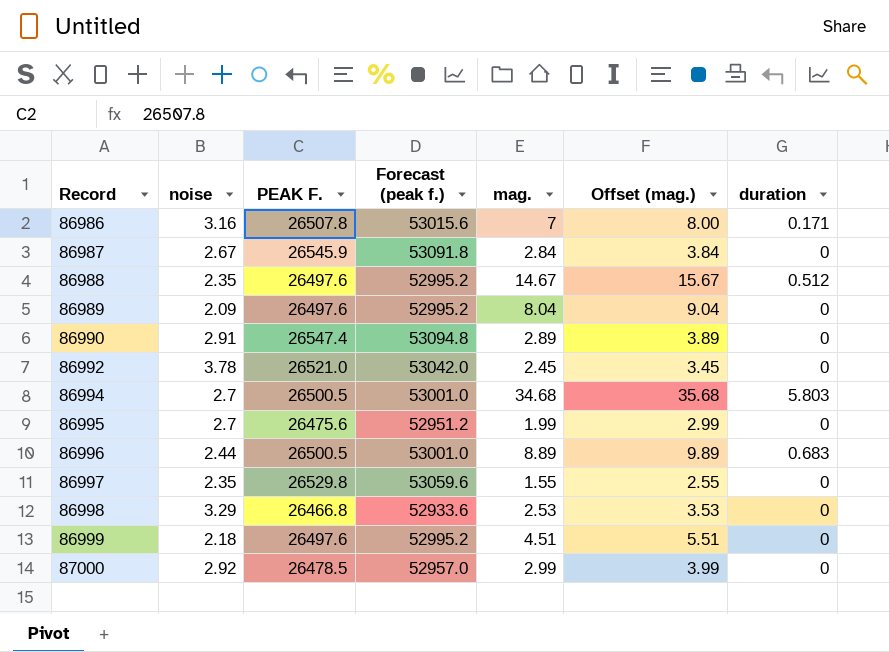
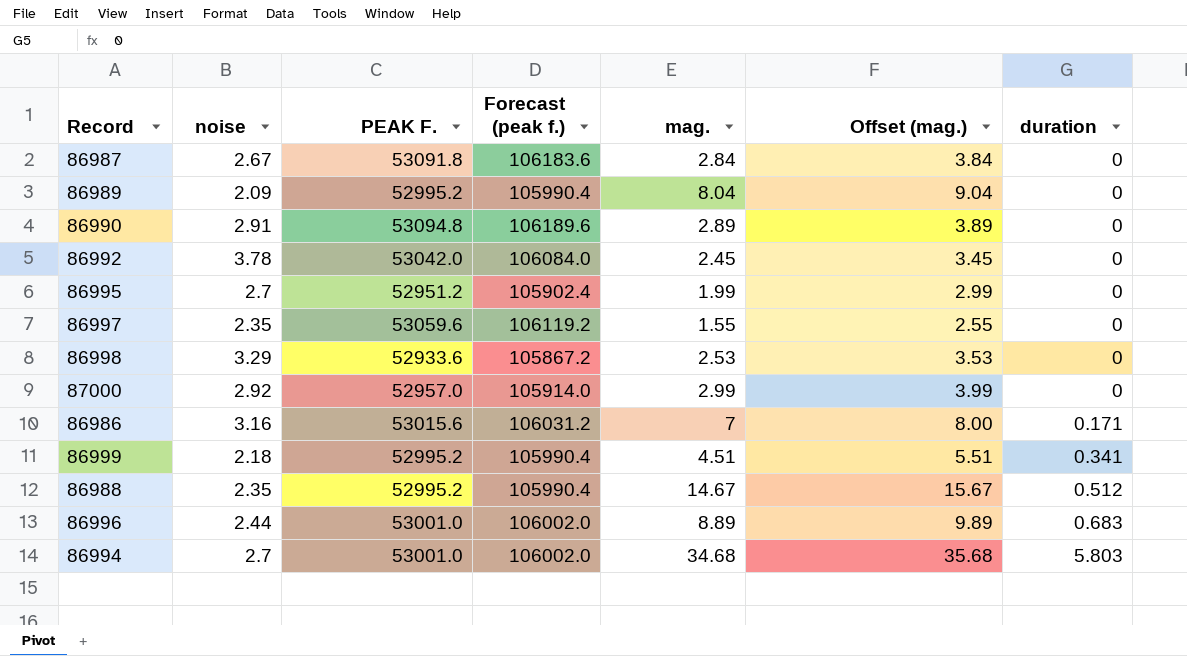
row order: Record ascending -> duration ascending
86987 | PEAK F.: 26545.9 -> 53091.8
86987 | Forecast (peak f.): 53091.8 -> 106183.6
86989 | PEAK F.: 26497.6 -> 52995.2
86989 | Forecast (peak f.): 52995.2 -> 105990.4
86990 | PEAK F.: 26547.4 -> 53094.8
86990 | Forecast (peak f.): 53094.8 -> 106189.6
86992 | PEAK F.: 26521.0 -> 53042.0
86992 | Forecast (peak f.): 53042.0 -> 106084.0
86995 | PEAK F.: 26475.6 -> 52951.2
86995 | Forecast (peak f.): 52951.2 -> 105902.4
86997 | PEAK F.: 26529.8 -> 53059.6
86997 | Forecast (peak f.): 53059.6 -> 106119.2
86998 | PEAK F.: 26466.8 -> 52933.6
86998 | Forecast (peak f.): 52933.6 -> 105867.2
87000 | PEAK F.: 26478.5 -> 52957.0
87000 | Forecast (peak f.): 52957.0 -> 105914.0
86986 | PEAK F.: 26507.8 -> 53015.6
86986 | Forecast (peak f.): 53015.6 -> 106031.2
86999 | PEAK F.: 26497.6 -> 52995.2
86999 | Forecast (peak f.): 52995.2 -> 105990.4
86999 | duration: 0 -> 0.341
86988 | PEAK F.: 26497.6 -> 52995.2
86988 | Forecast (peak f.): 52995.2 -> 105990.4
86996 | PEAK F.: 26500.5 -> 53001.0
86996 | Forecast (peak f.): 53001.0 -> 106002.0
86994 | PEAK F.: 26500.5 -> 53001.0
86994 | Forecast (peak f.): 53001.0 -> 106002.0

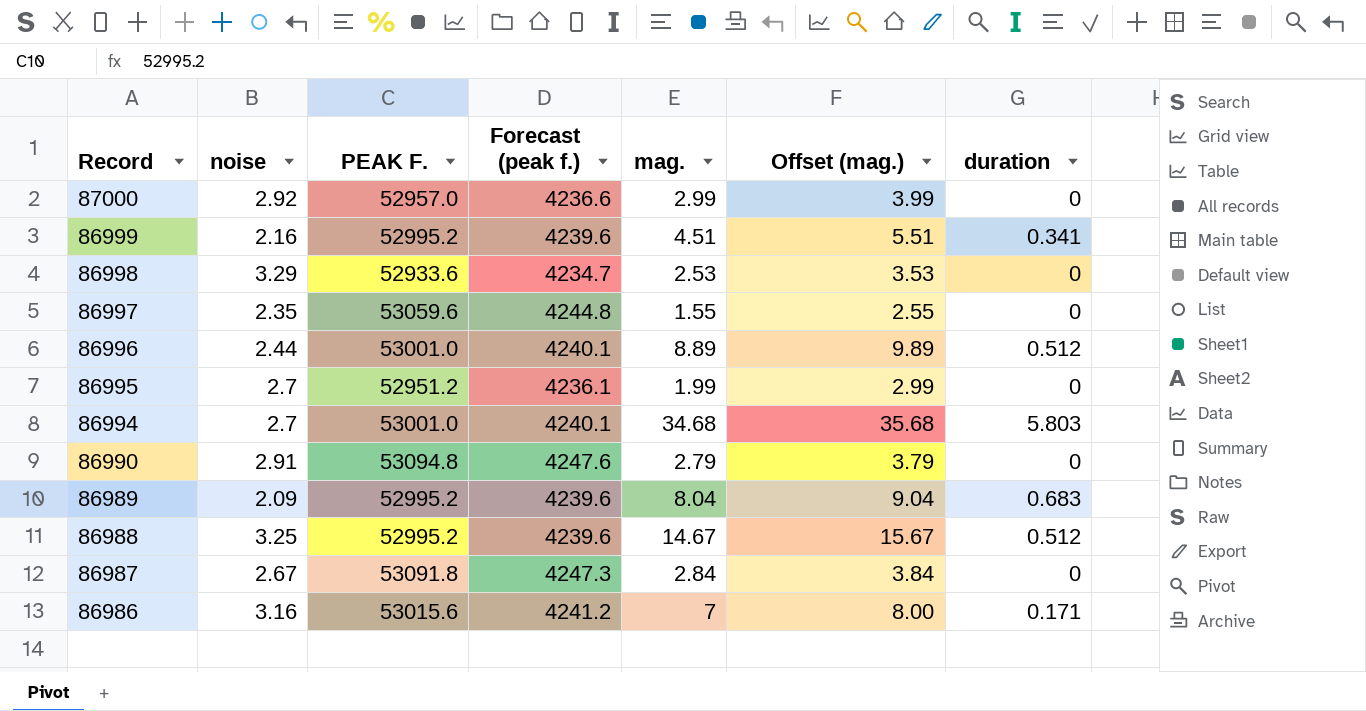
row order: duration ascending -> Record descending
column Forecast (peak f.) | formula: [PEAK F.] * 2 -> [PEAK F.] * 0.08
row 86992: 3.78 | 53042.0 | 106084.0 | 2.45 | 3.45 | 0 -> none
86999 | noise: 2.18 -> 2.16
86996 | duration: 0.683 -> 0.512
86990 | mag.: 2.89 -> 2.79
86990 | Offset (mag.): 3.89 -> 3.79
86989 | duration: 0 -> 0.683
86988 | noise: 2.35 -> 3.25

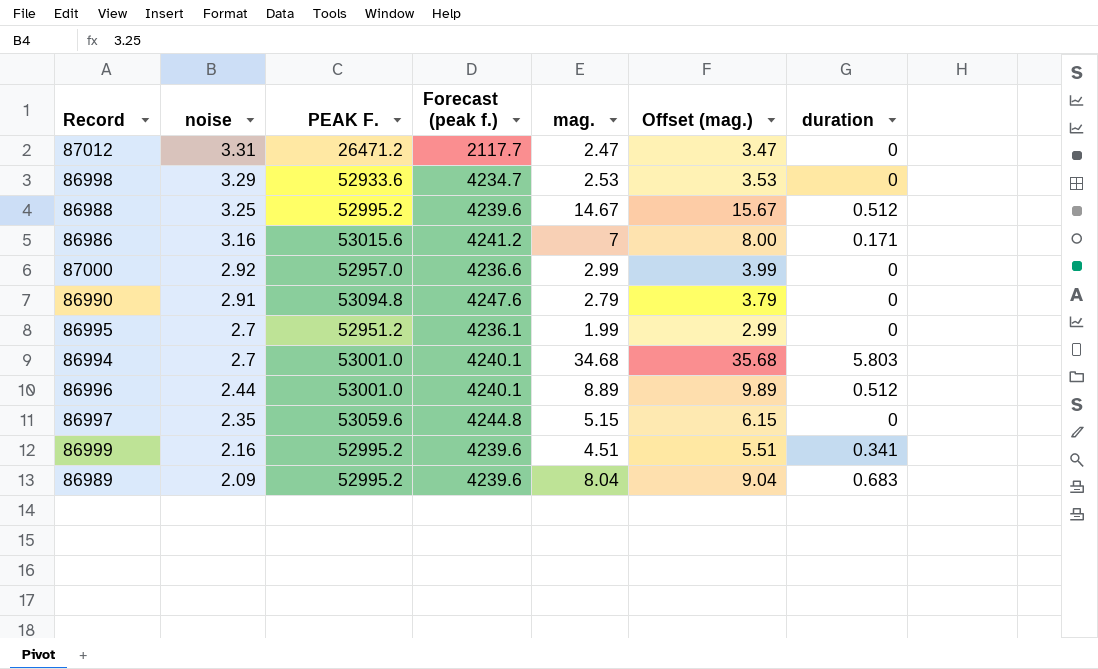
row order: Record descending -> noise descending
row 86987: 2.67 | 53091.8 | 4247.3 | 2.84 | 3.84 | 0 -> none
row 87012: none -> 3.31 | 26471.2 | 2117.7 | 2.47 | 3.47 | 0
86997 | mag.: 1.55 -> 5.15
86997 | Offset (mag.): 2.55 -> 6.15

